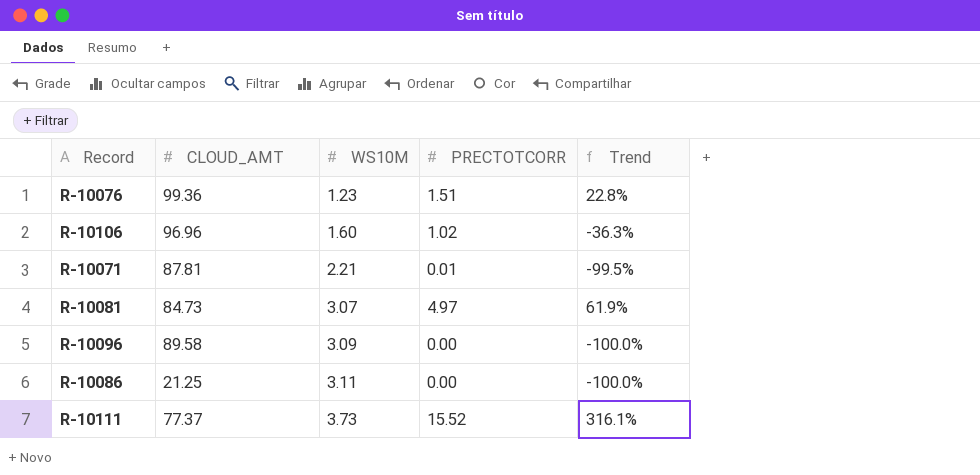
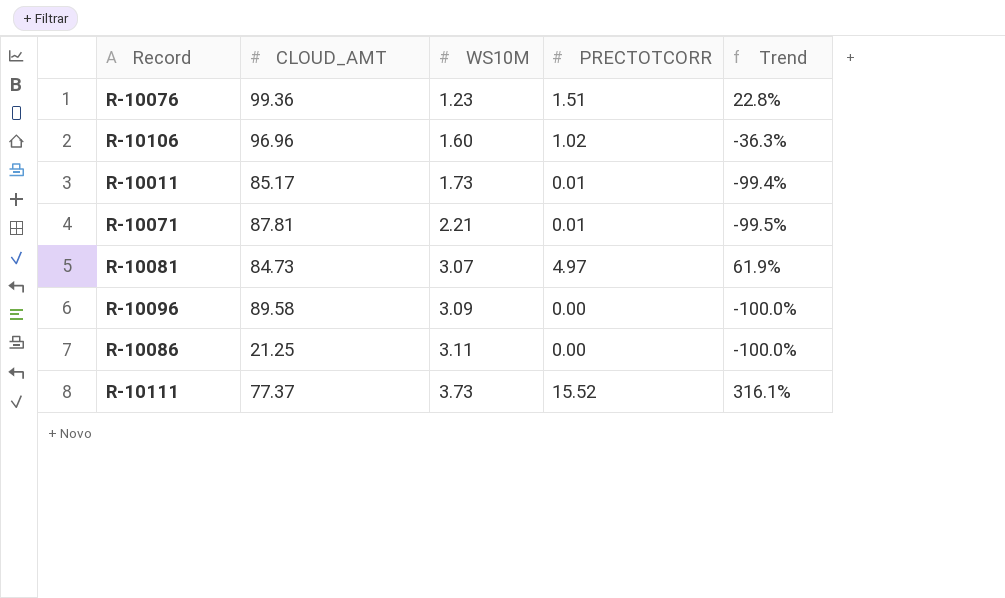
row R-10011: none -> 85.17 | 1.73 | 0.01 | -99.4%

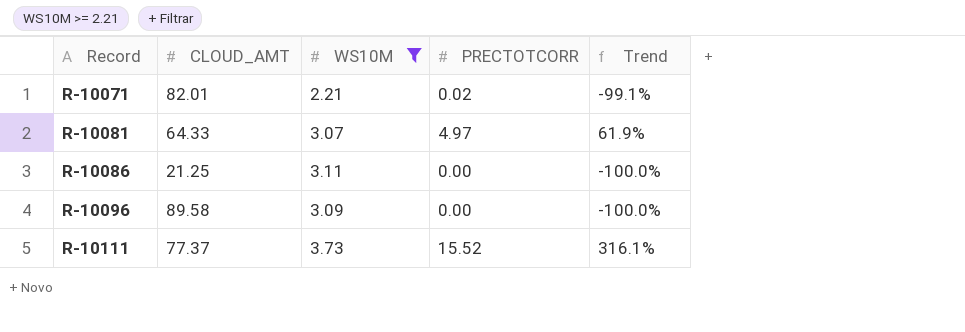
filter: none -> WS10M >= 2.21
row order: WS10M ascending -> Record ascending
R-10071 | CLOUD_AMT: 87.81 -> 82.01
R-10071 | PRECTOTCORR: 0.01 -> 0.02
R-10071 | Trend: -99.5% -> -99.1%
R-10081 | CLOUD_AMT: 84.73 -> 64.33

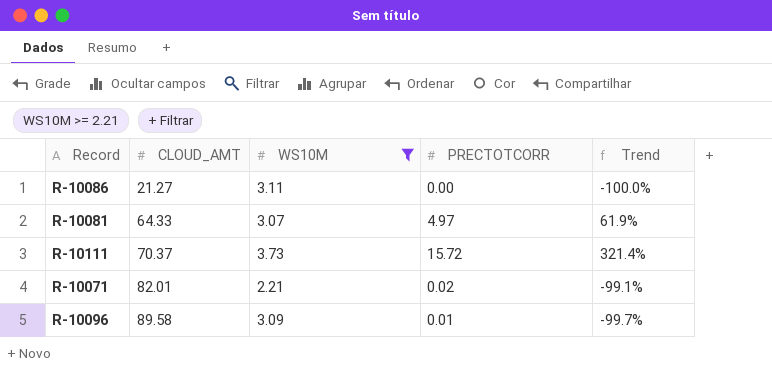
row order: Record ascending -> CLOUD_AMT ascending
R-10086 | CLOUD_AMT: 21.25 -> 21.27
R-10111 | CLOUD_AMT: 77.37 -> 70.37
R-10111 | PRECTOTCORR: 15.52 -> 15.72
R-10111 | Trend: 316.1% -> 321.4%
R-10096 | PRECTOTCORR: 0.00 -> 0.01
R-10096 | Trend: -100.0% -> -99.7%

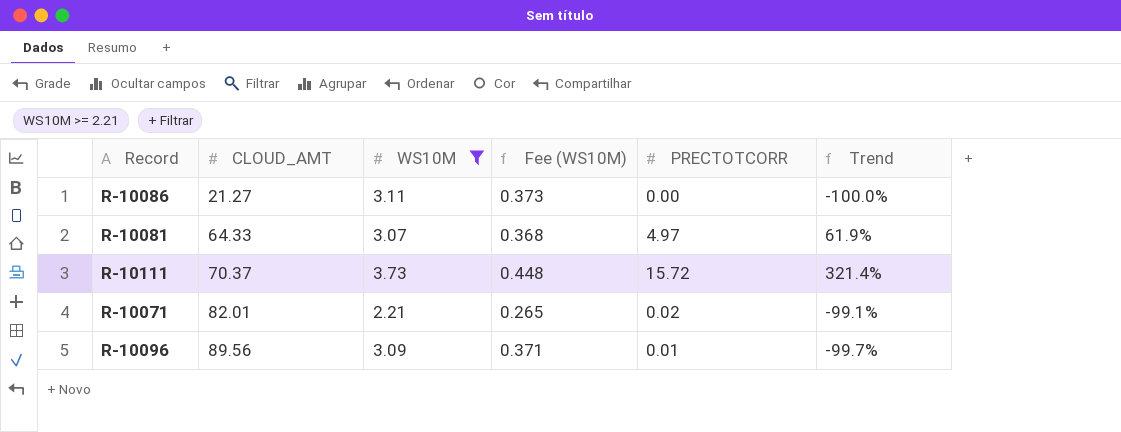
column Fee (WS10M) | formula: none -> [WS10M] * 0.12
R-10096 | CLOUD_AMT: 89.58 -> 89.56

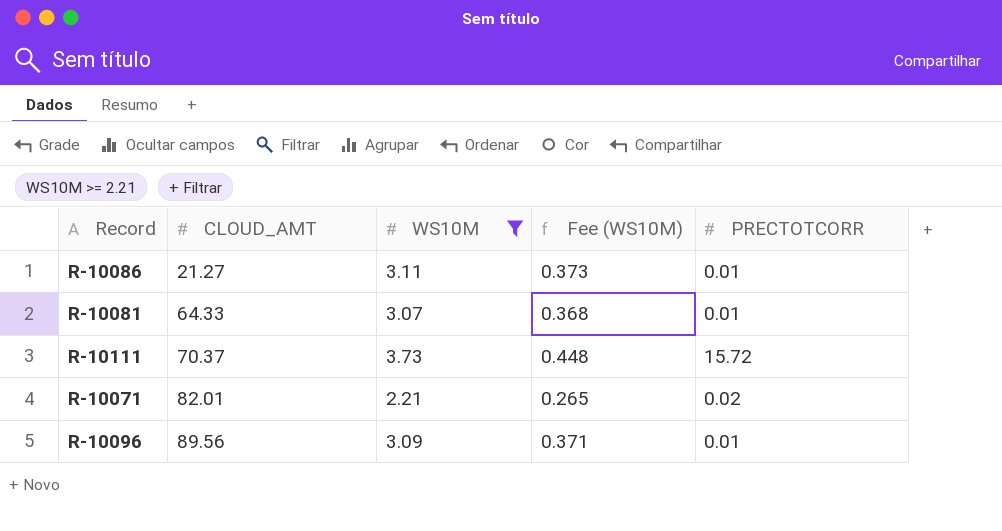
column Trend | formula: ([PRECTOTCORR] - [WS10M]) / [WS10M] -> none
R-10086 | PRECTOTCORR: 0.00 -> 0.01
R-10081 | PRECTOTCORR: 4.97 -> 0.01

